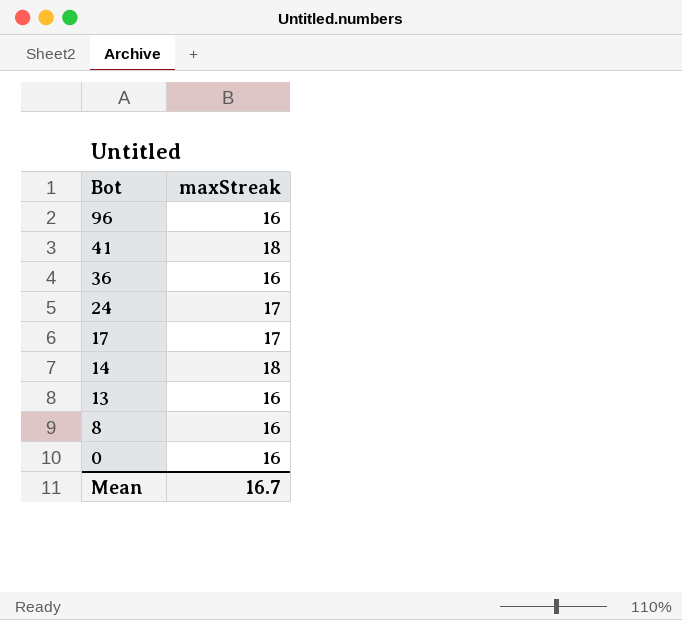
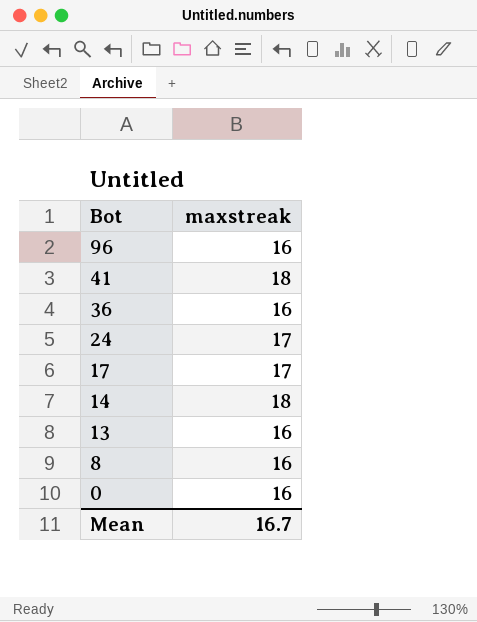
column name: maxStreak -> maxstreak

